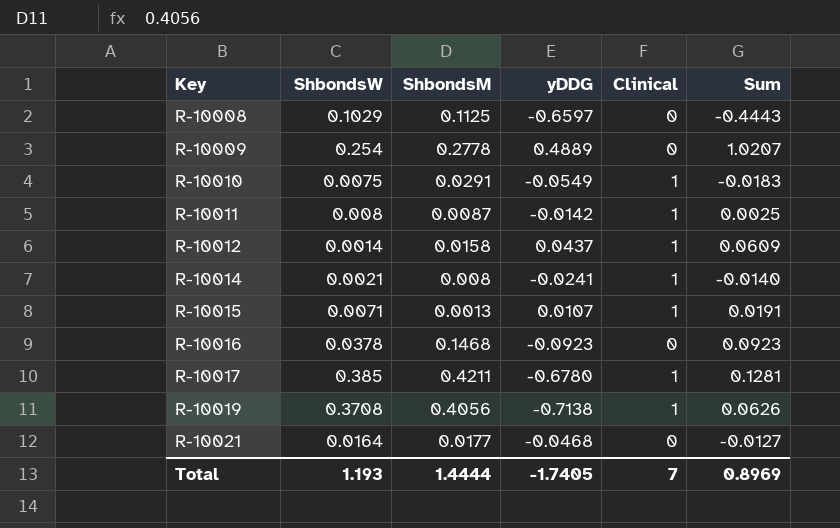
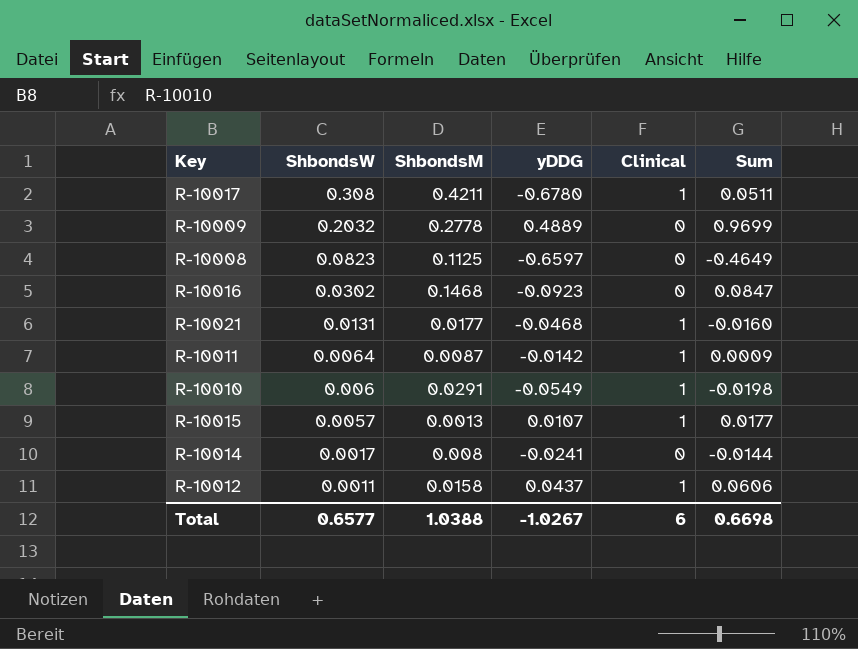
row order: Key ascending -> ShbondsW descending
row R-10019: 0.3708 | 0.4056 | -0.7138 | 1 | 0.0626 -> none
R-10017 | ShbondsW: 0.385 -> 0.308
R-10017 | Sum: 0.1281 -> 0.0511
R-10009 | ShbondsW: 0.254 -> 0.2032
R-10009 | Sum: 1.0207 -> 0.9699
R-10008 | ShbondsW: 0.1029 -> 0.0823
R-10008 | Sum: -0.4443 -> -0.4649
R-10016 | ShbondsW: 0.0378 -> 0.0302
R-10016 | Sum: 0.0923 -> 0.0847
R-10021 | ShbondsW: 0.0164 -> 0.0131
R-10021 | Clinical: 0 -> 1
R-10021 | Sum: -0.0127 -> -0.0160
R-10011 | ShbondsW: 0.008 -> 0.0064
R-10011 | Sum: 0.0025 -> 0.0009
R-10010 | ShbondsW: 0.0075 -> 0.006
R-10010 | Sum: -0.0183 -> -0.0198
R-10015 | ShbondsW: 0.0071 -> 0.0057
R-10015 | Sum: 0.0191 -> 0.0177
R-10014 | ShbondsW: 0.0021 -> 0.0017
R-10014 | Clinical: 1 -> 0
R-10014 | Sum: -0.0140 -> -0.0144
R-10012 | ShbondsW: 0.0014 -> 0.0011
R-10012 | Sum: 0.0609 -> 0.0606
Total | ShbondsW: 1.193 -> 0.6577
Total | ShbondsM: 1.4444 -> 1.0388
Total | yDDG: -1.7405 -> -1.0267
Total | Clinical: 7 -> 6
Total | Sum: 0.8969 -> 0.6698

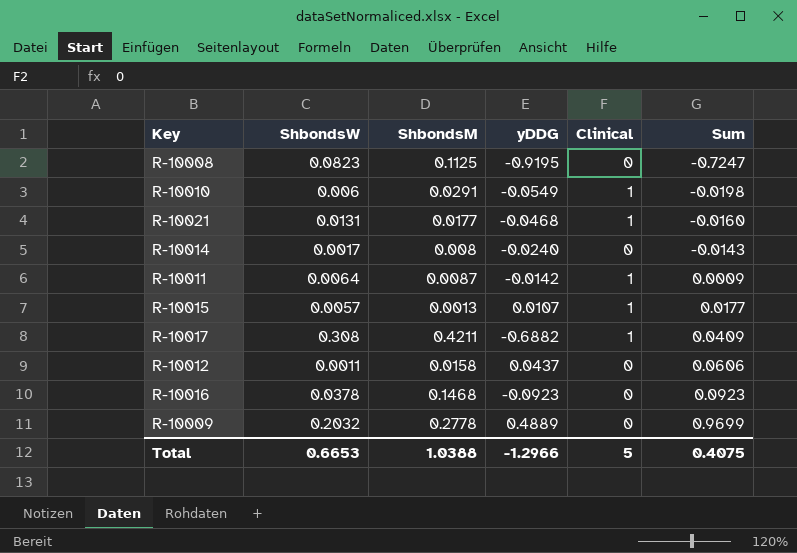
row order: ShbondsW descending -> Sum ascending
R-10008 | yDDG: -0.6597 -> -0.9195
R-10008 | Sum: -0.4649 -> -0.7247
R-10014 | yDDG: -0.0241 -> -0.0240
R-10014 | Sum: -0.0144 -> -0.0143
R-10017 | yDDG: -0.6780 -> -0.6882
R-10017 | Sum: 0.0511 -> 0.0409
R-10012 | Clinical: 1 -> 0
R-10016 | ShbondsW: 0.0302 -> 0.0378
R-10016 | Sum: 0.0847 -> 0.0923
Total | ShbondsW: 0.6577 -> 0.6653
Total | yDDG: -1.0267 -> -1.2966
Total | Clinical: 6 -> 5
Total | Sum: 0.6698 -> 0.4075

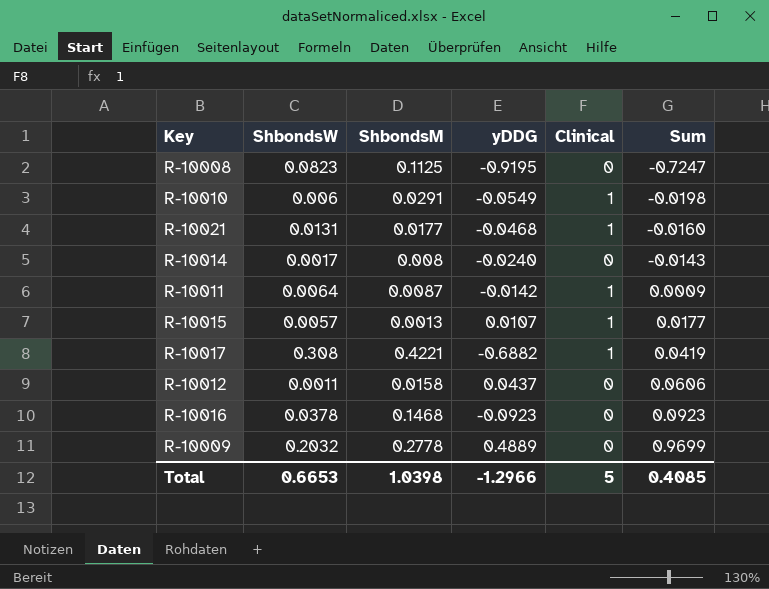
R-10017 | ShbondsM: 0.4211 -> 0.4221
R-10017 | Sum: 0.0409 -> 0.0419
Total | ShbondsM: 1.0388 -> 1.0398
Total | Sum: 0.4075 -> 0.4085

